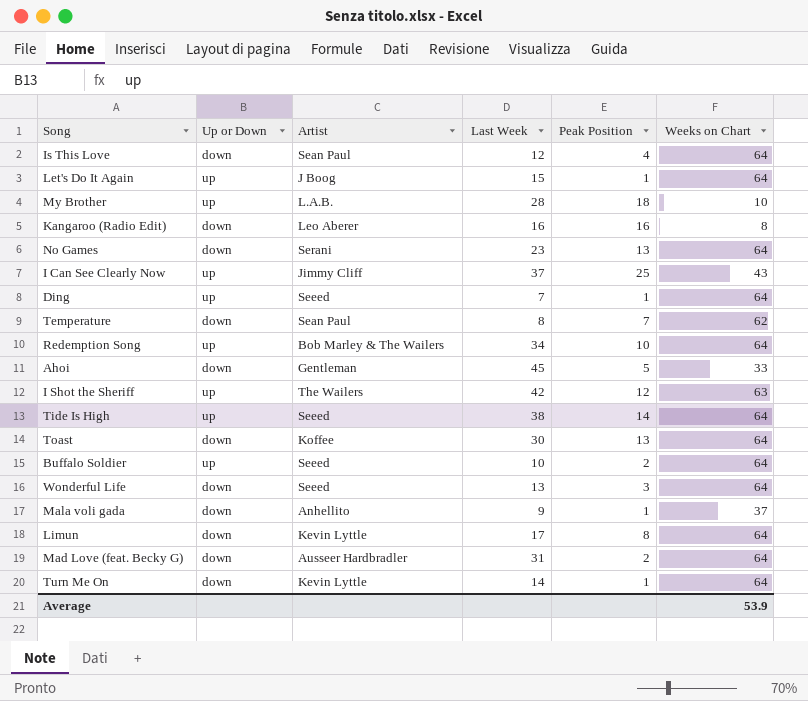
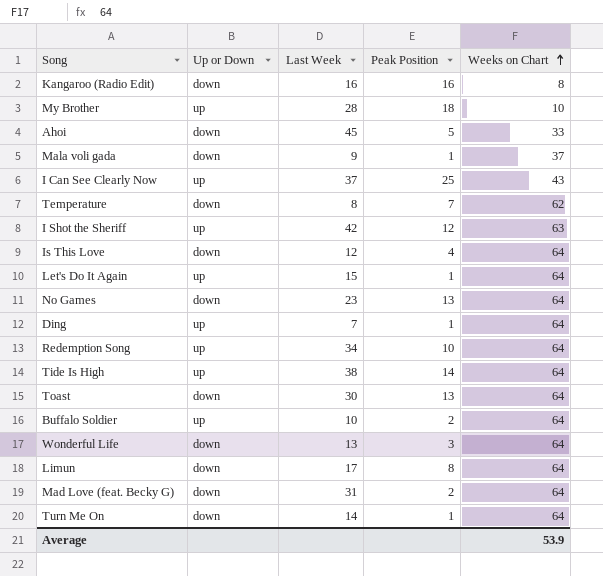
row order: none -> Weeks on Chart ascending
column Artist | position: 3 -> none

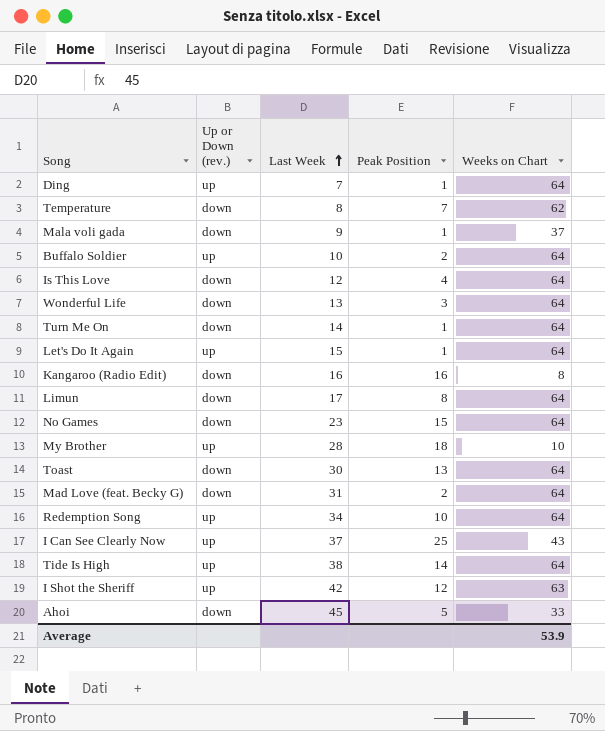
row order: Weeks on Chart ascending -> Last Week ascending
column name: Up or Down -> Up or Down (rev.)
No Games | Peak Position: 13 -> 15

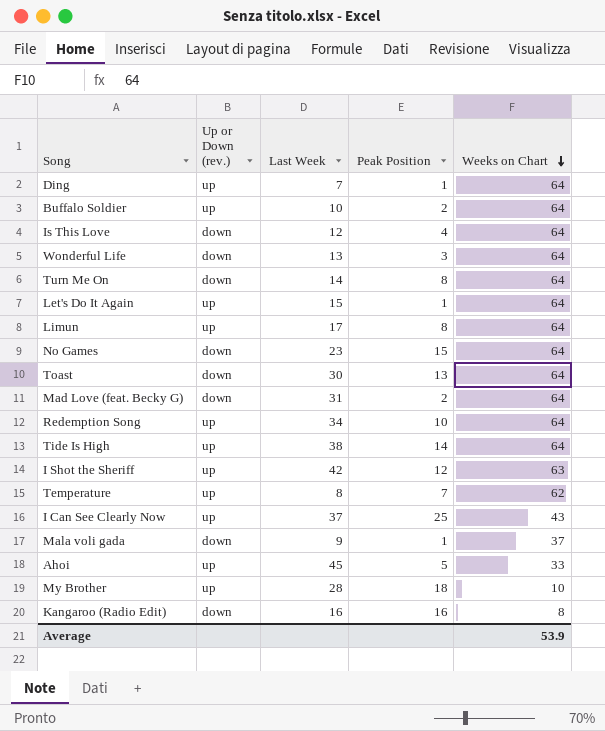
row order: Last Week ascending -> Weeks on Chart descending
Turn Me On | Peak Position: 1 -> 8
Limun | Up or Down (rev.): down -> up
Temperature | Up or Down (rev.): down -> up
Ahoi | Up or Down (rev.): down -> up

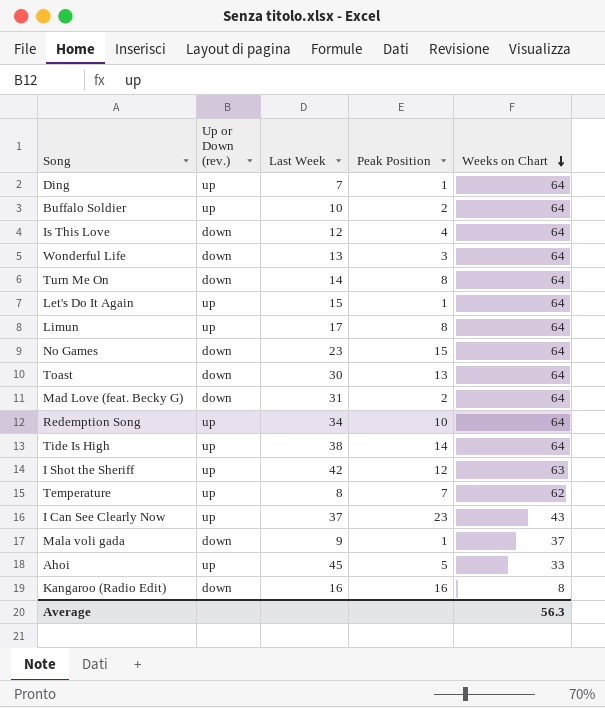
row My Brother: up | 28 | 18 | 10 -> none
I Can See Clearly Now | Peak Position: 25 -> 23
Average | Weeks on Chart: 53.9 -> 56.3

